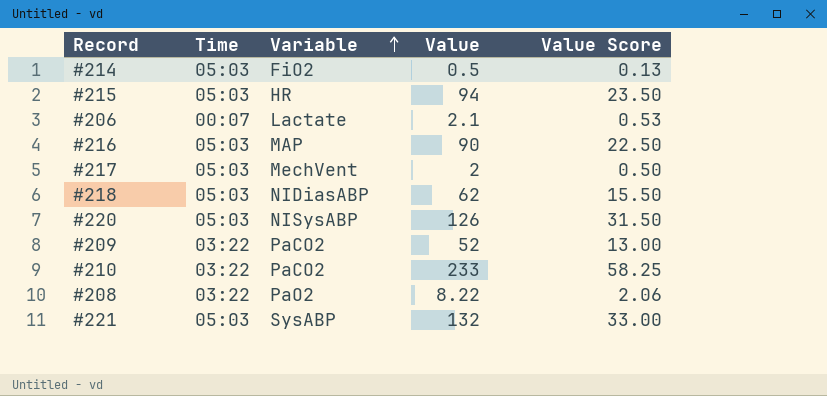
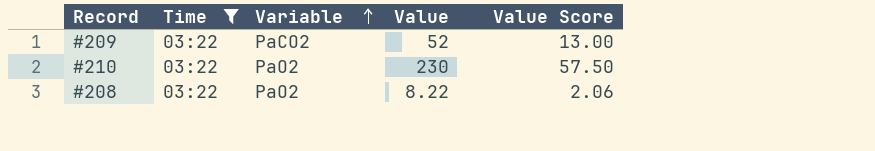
filter: none -> Time = 03:22
#210 | Variable: PaCO2 -> PaO2
#210 | Value: 233 -> 230
#210 | Value Score: 58.25 -> 57.50

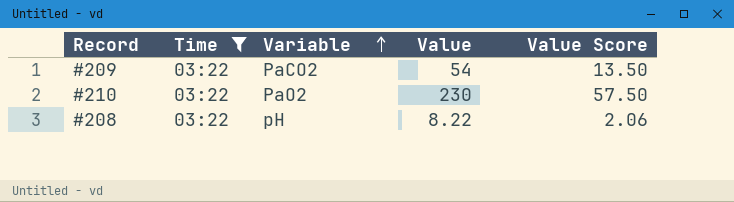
#209 | Value: 52 -> 54
#209 | Value Score: 13.00 -> 13.50
#208 | Variable: PaO2 -> pH

